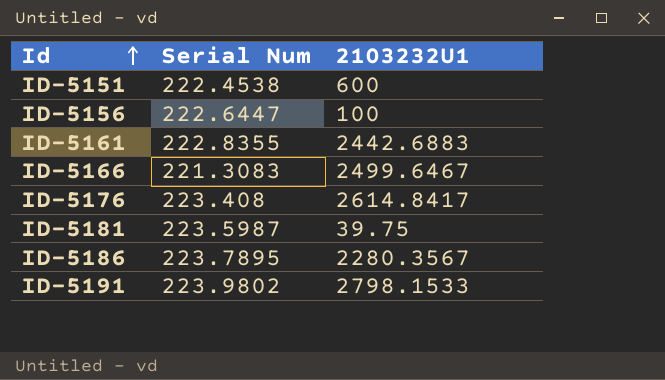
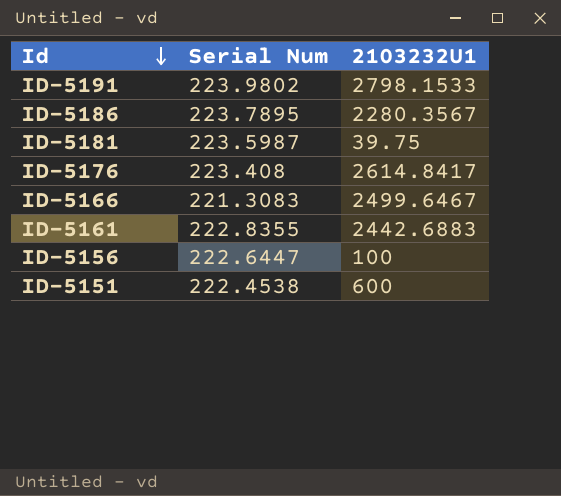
row order: Id ascending -> Id descending

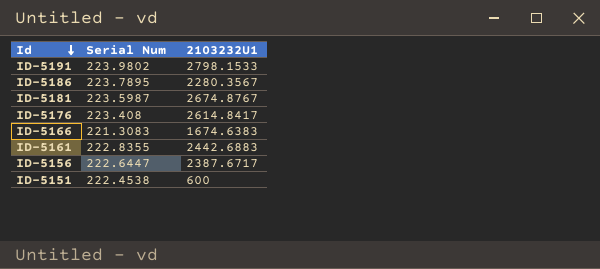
ID-5181 | 2103232U1: 39.75 -> 2674.8767
ID-5166 | 2103232U1: 2499.6467 -> 1674.6383
ID-5156 | 2103232U1: 100 -> 2387.6717

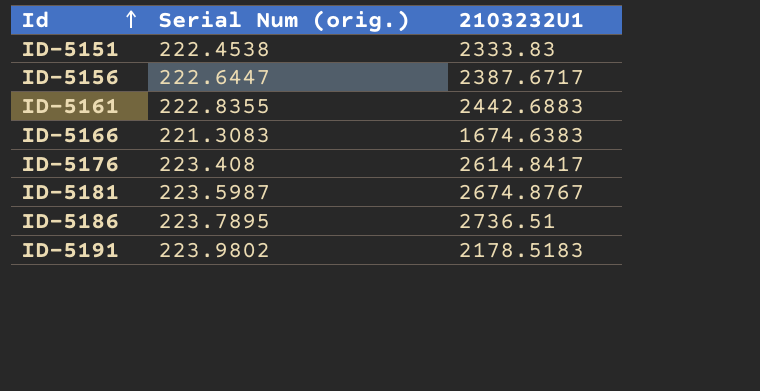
row order: Id descending -> Id ascending
column name: Serial Num -> Serial Num (orig.)
ID-5151 | 2103232U1: 600 -> 2333.83
ID-5186 | 2103232U1: 2280.3567 -> 2736.51
ID-5191 | 2103232U1: 2798.1533 -> 2178.5183

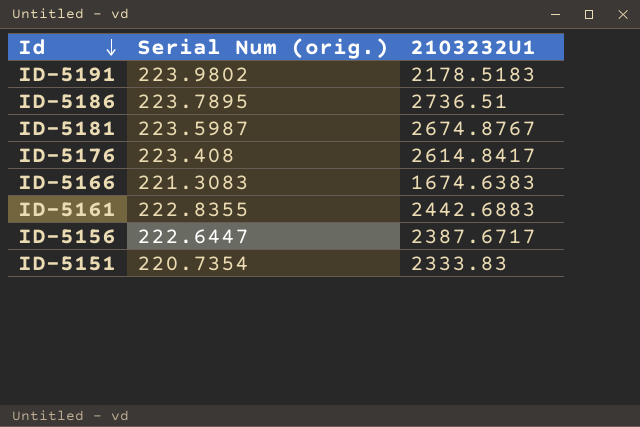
row order: Id ascending -> Id descending
ID-5151 | Serial Num (orig.): 222.4538 -> 220.7354

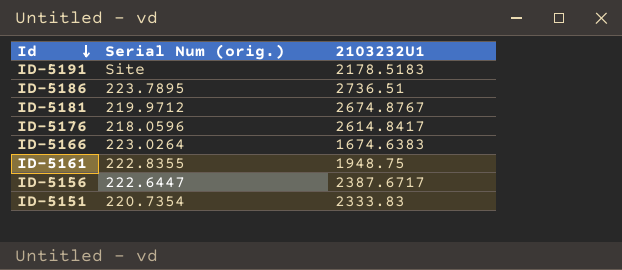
ID-5191 | Serial Num (orig.): 223.9802 -> Site
ID-5181 | Serial Num (orig.): 223.5987 -> 219.9712
ID-5176 | Serial Num (orig.): 223.408 -> 218.0596
ID-5166 | Serial Num (orig.): 221.3083 -> 223.0264
ID-5161 | 2103232U1: 2442.6883 -> 1948.75

